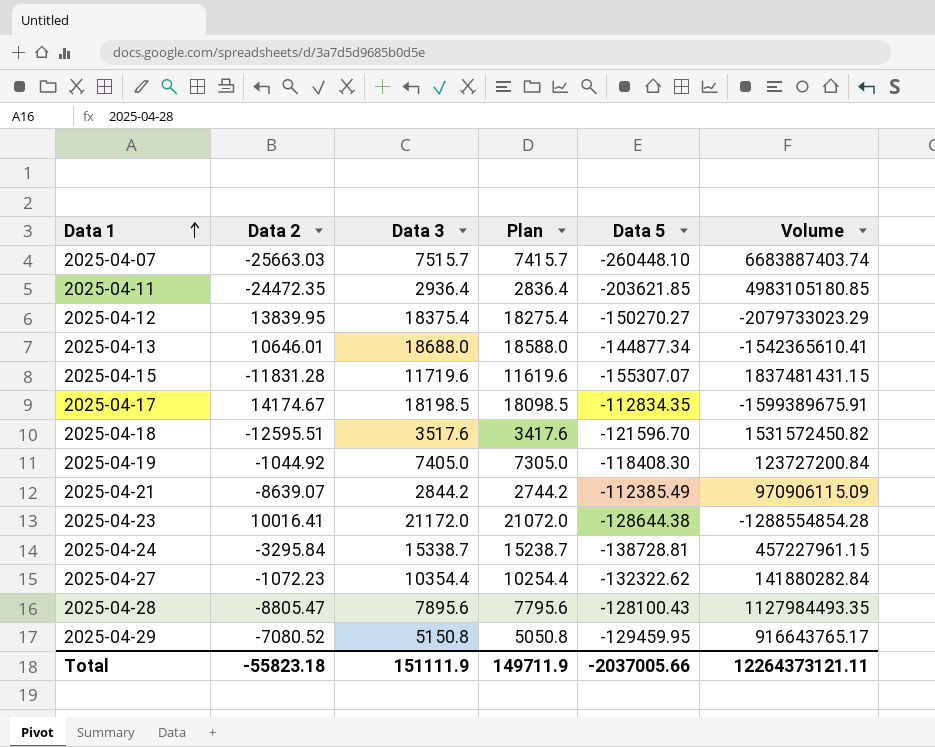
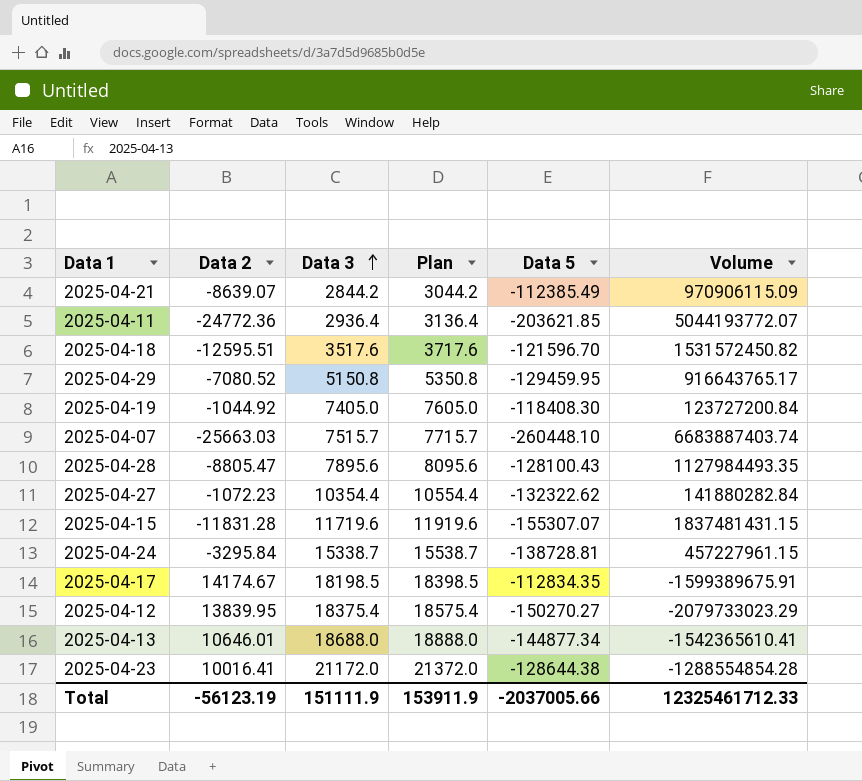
row order: Data 1 ascending -> Data 3 ascending
column Plan | formula: [Data 3] - 100 -> [Data 3] + 200
2025-04-11 | Data 2: -24472.35 -> -24772.36
2025-04-11 | Volume: 4983105180.85 -> 5044193772.07
Total | Data 2: -55823.18 -> -56123.19
Total | Plan: 149711.9 -> 153911.9
Total | Volume: 12264373121.11 -> 12325461712.33

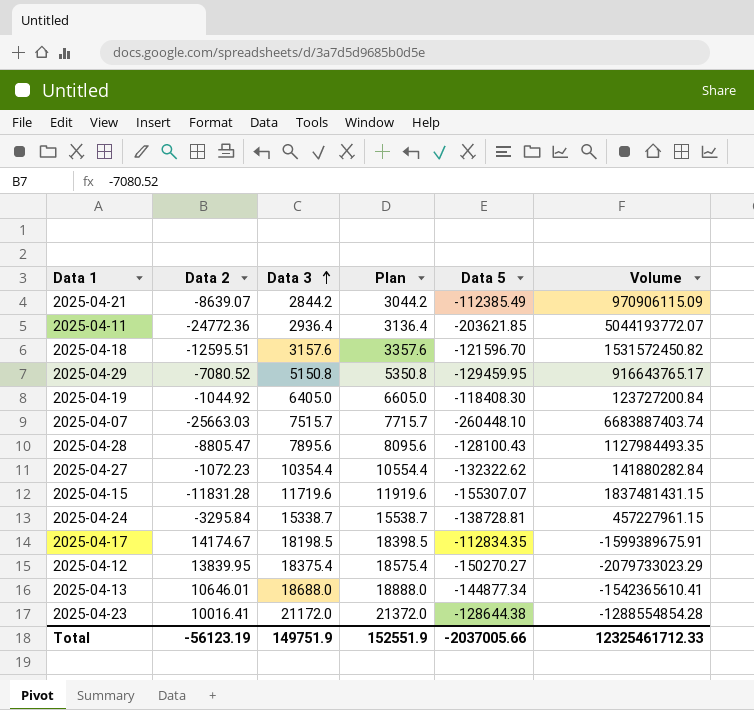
2025-04-18 | Data 3: 3517.6 -> 3157.6
2025-04-18 | Plan: 3717.6 -> 3357.6
2025-04-19 | Data 3: 7405.0 -> 6405.0
2025-04-19 | Plan: 7605.0 -> 6605.0
Total | Data 3: 151111.9 -> 149751.9
Total | Plan: 153911.9 -> 152551.9

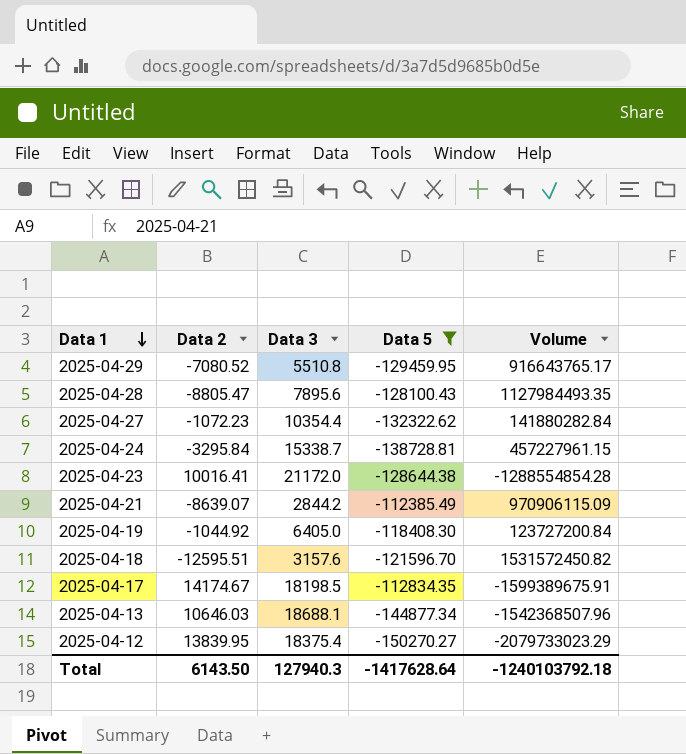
filter: none -> Data 5 >= -150270.27
row order: Data 3 ascending -> Data 1 descending
column Plan | formula: [Data 3] + 200 -> none
2025-04-29 | Data 3: 5150.8 -> 5510.8
2025-04-13 | Data 2: 10646.01 -> 10646.03
2025-04-13 | Data 3: 18688.0 -> 18688.1
2025-04-13 | Volume: -1542365610.41 -> -1542368507.96
Total | Data 2: -56123.19 -> 6143.50
Total | Data 3: 149751.9 -> 127940.3
Total | Data 5: -2037005.66 -> -1417628.64
Total | Volume: 12325461712.33 -> -1240103792.18

